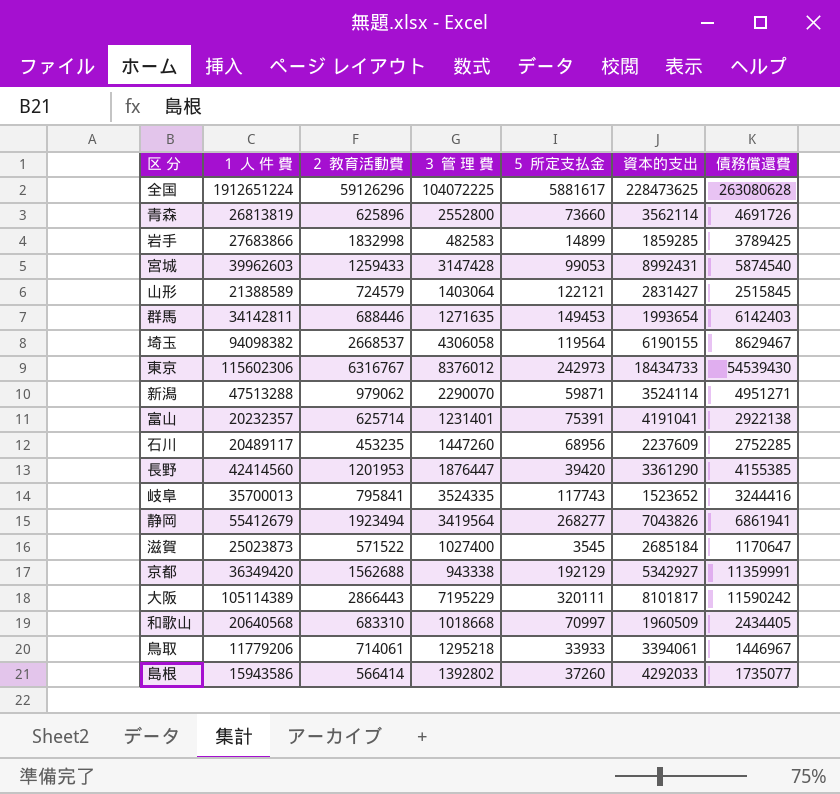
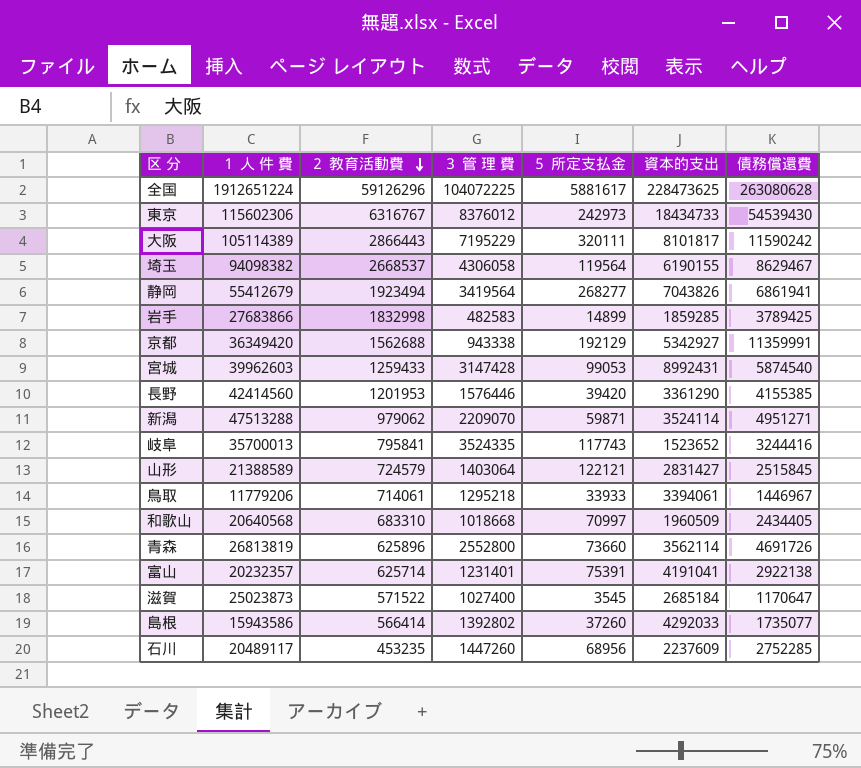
row order: none -> ２ 教育活動費 descending
row 群馬: 34142811 | 688446 | 1271635 | 149453 | 1993654 | 6142403 -> none
長野 | ３ 管 理 費: 1876447 -> 1576446
新潟 | ３ 管 理 費: 2290070 -> 2209070

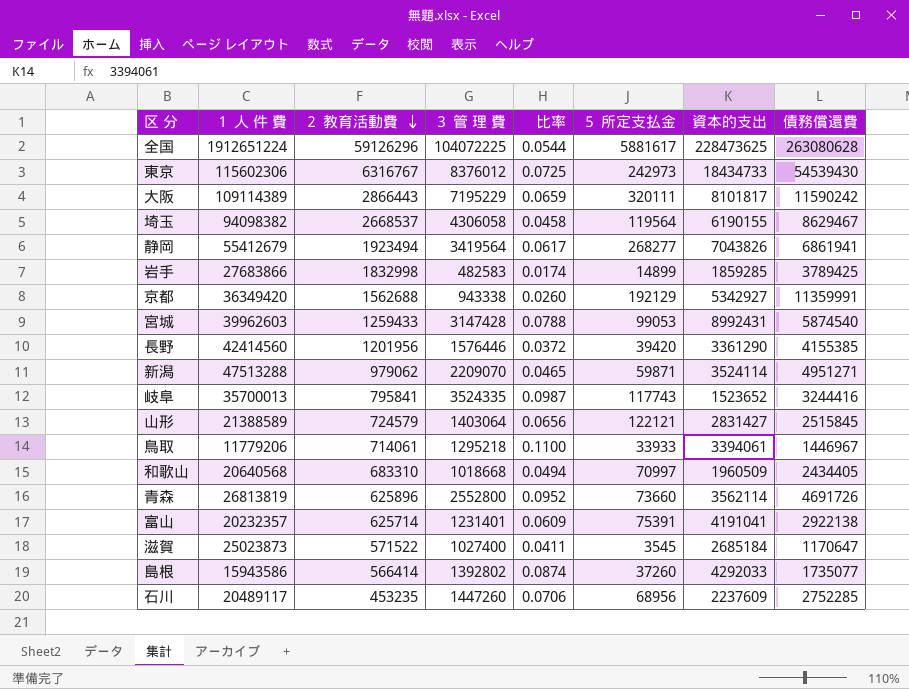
column 比率 | formula: none -> [３ 管 理 費] / [１ 人 件 費]
大阪 | １ 人 件 費: 105114389 -> 109114389
長野 | ２ 教育活動費: 1201953 -> 1201956

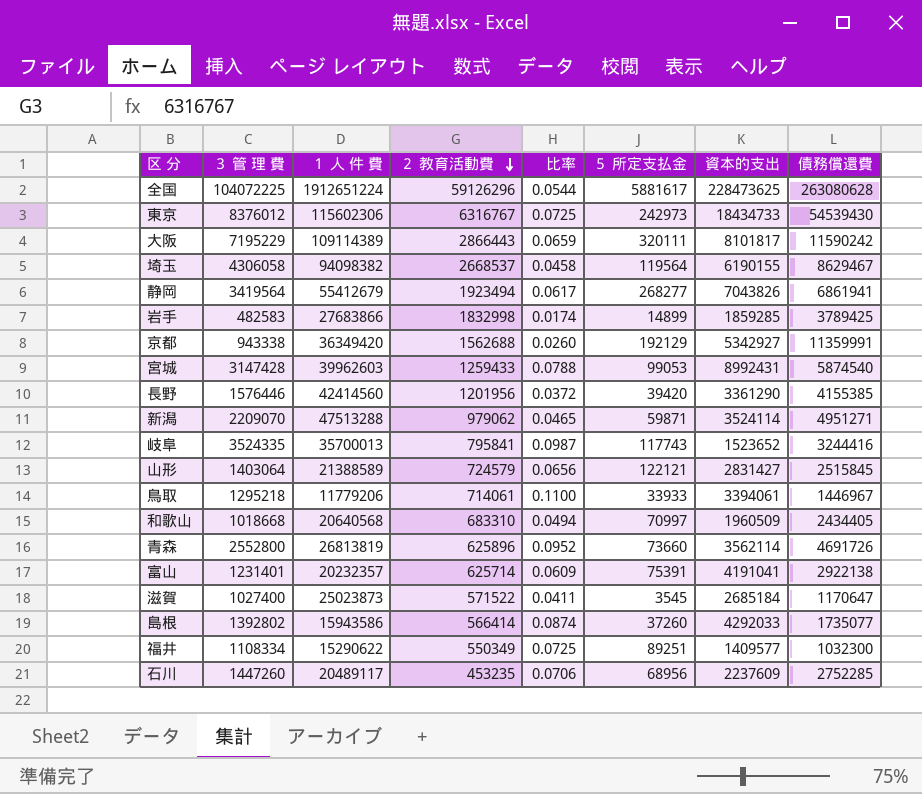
column ３ 管 理 費 | position: 4 -> 2
row 福井: none -> 1108334 | 15290622 | 550349 | 0.0725 | 89251 | 1409577 | 1032300

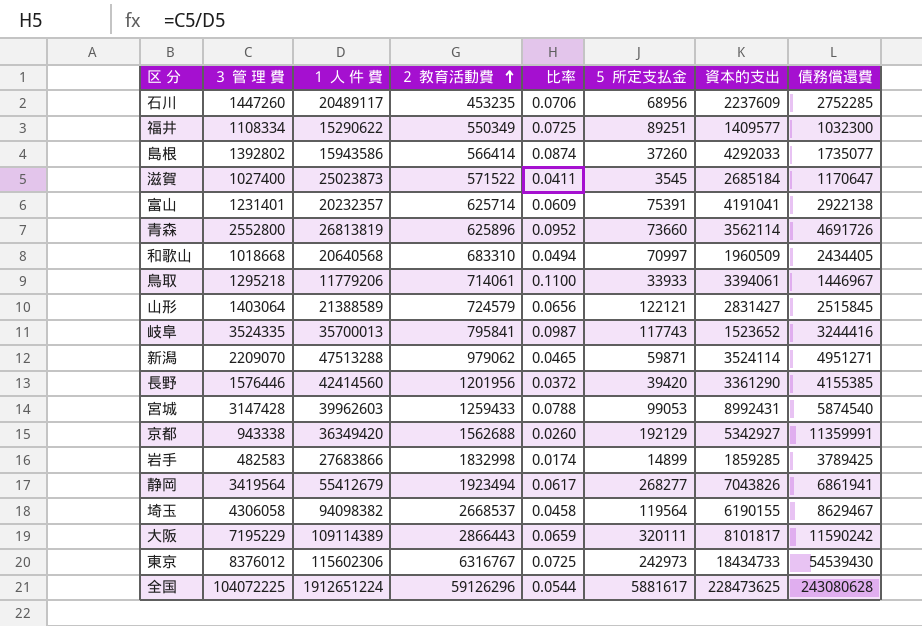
row order: ２ 教育活動費 descending -> ２ 教育活動費 ascending
全国 | 債務償還費: 263080628 -> 243080628

